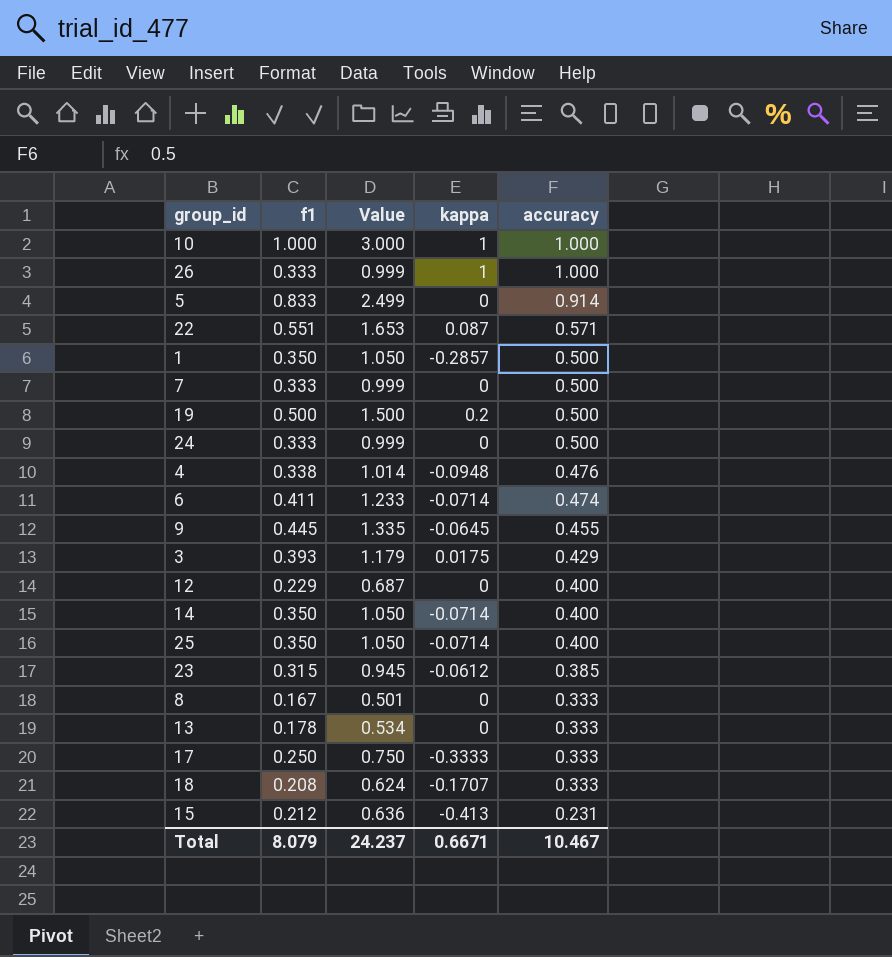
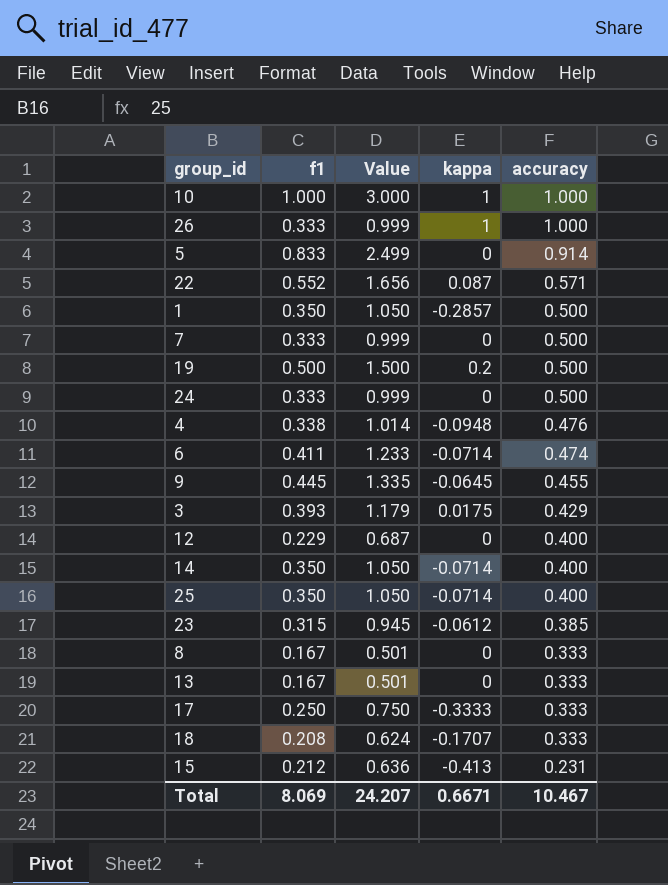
22 | f1: 0.551 -> 0.552
22 | Value: 1.653 -> 1.656
13 | f1: 0.178 -> 0.167
13 | Value: 0.534 -> 0.501
Total | f1: 8.079 -> 8.069
Total | Value: 24.237 -> 24.207

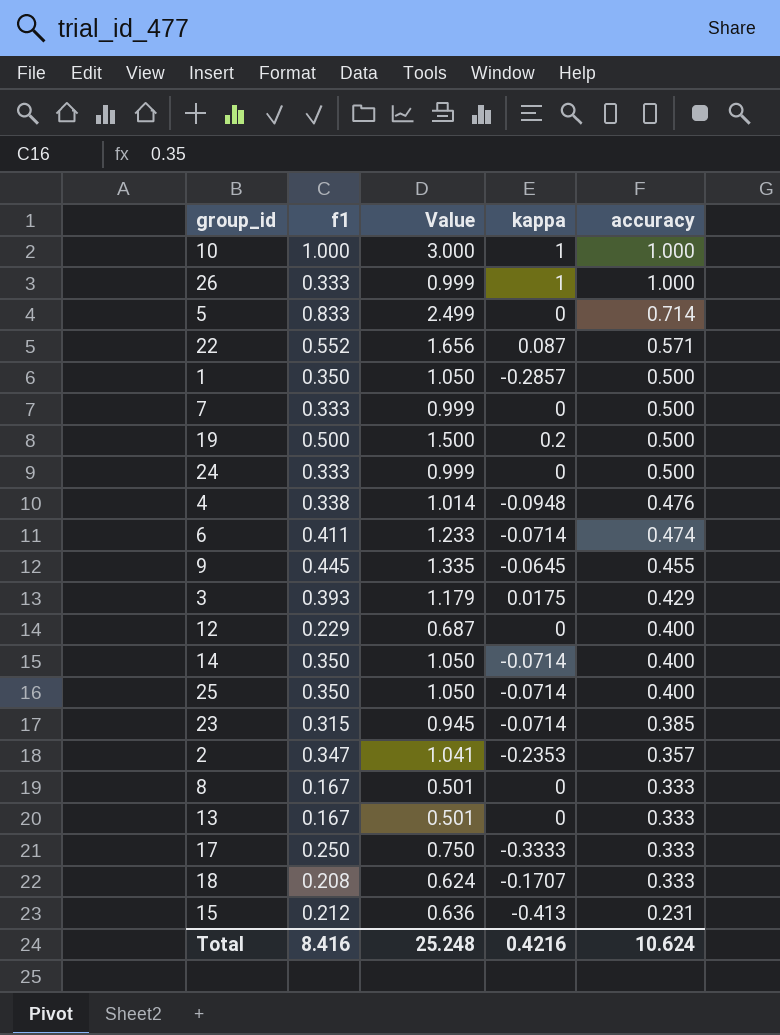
5 | accuracy: 0.914 -> 0.714
23 | kappa: -0.0612 -> -0.0714
row 2: none -> 0.347 | 1.041 | -0.2353 | 0.357
Total | f1: 8.069 -> 8.416
Total | Value: 24.207 -> 25.248
Total | kappa: 0.6671 -> 0.4216
Total | accuracy: 10.467 -> 10.624

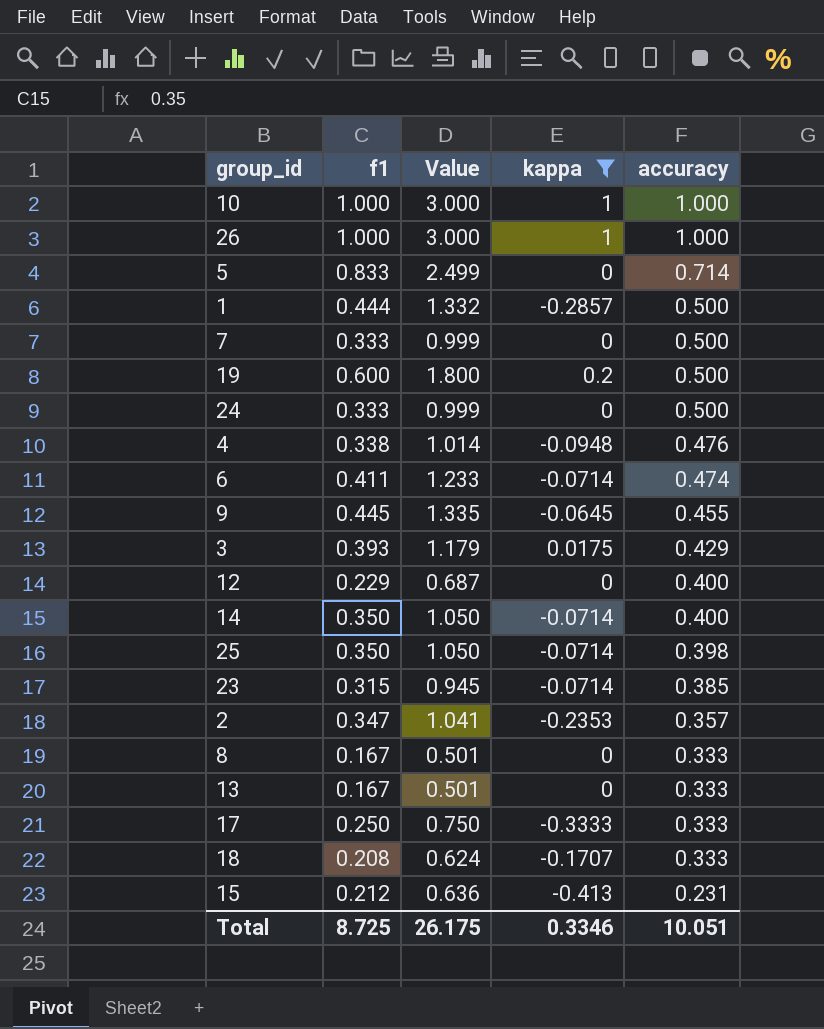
filter: none -> kappa != 0.087
26 | f1: 0.333 -> 1.000
26 | Value: 0.999 -> 3.000
1 | f1: 0.350 -> 0.444
1 | Value: 1.050 -> 1.332
19 | f1: 0.500 -> 0.600
19 | Value: 1.500 -> 1.800
25 | accuracy: 0.400 -> 0.398
Total | f1: 8.416 -> 8.725
Total | Value: 25.248 -> 26.175
Total | kappa: 0.4216 -> 0.3346
Total | accuracy: 10.624 -> 10.051

